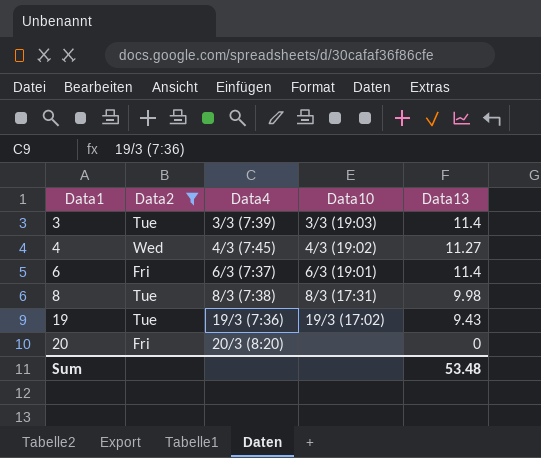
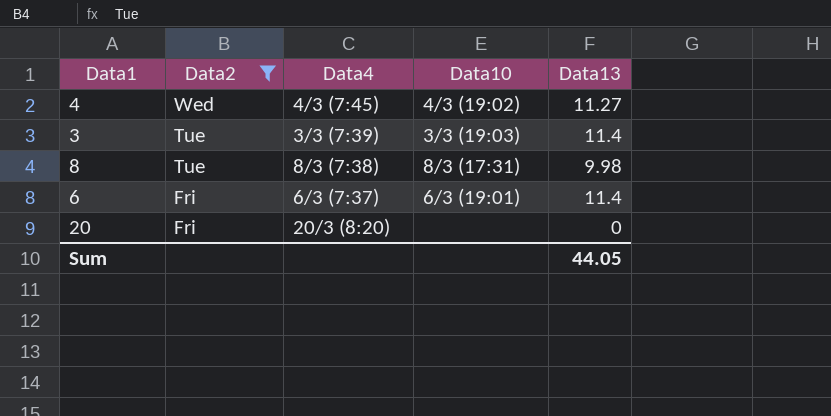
row order: Data1 ascending -> Data2 descending
row 19: Tue | 19/3 (7:36) | 19/3 (17:02) | 9.43 -> none
Sum | Data13: 53.48 -> 44.05

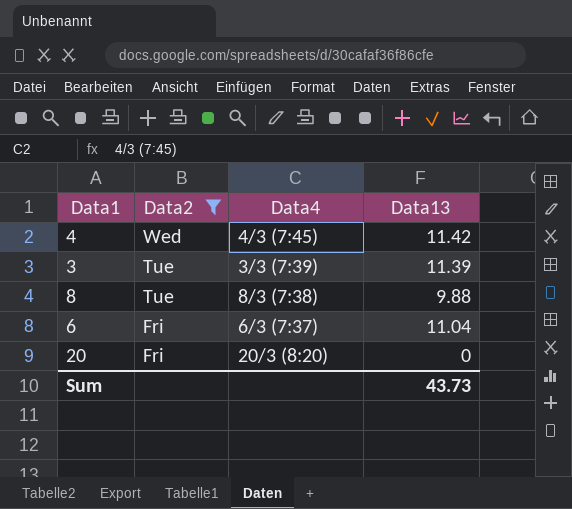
column Data10 | position: 4 -> none
4 | Data13: 11.27 -> 11.42
3 | Data13: 11.4 -> 11.39
8 | Data13: 9.98 -> 9.88
6 | Data13: 11.4 -> 11.04
Sum | Data13: 44.05 -> 43.73

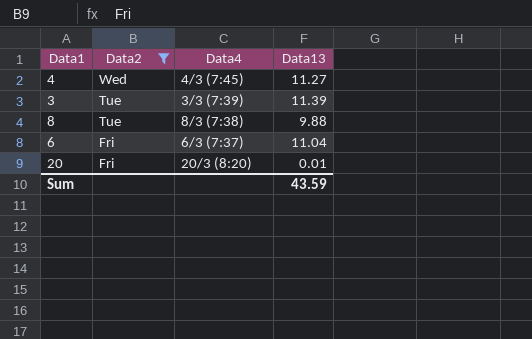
4 | Data13: 11.42 -> 11.27
20 | Data13: 0 -> 0.01
Sum | Data13: 43.73 -> 43.59

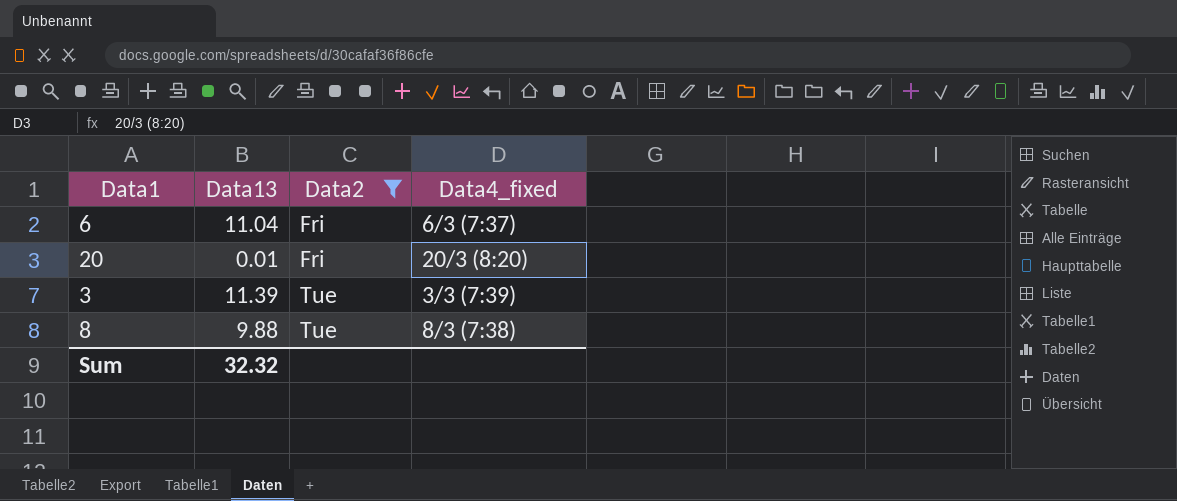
row order: Data2 descending -> Data2 ascending
column Data13 | position: 4 -> 2
column name: Data4 -> Data4_fixed
row 4: Wed | 4/3 (7:45) | 11.27 -> none
Sum | Data13: 43.59 -> 32.32

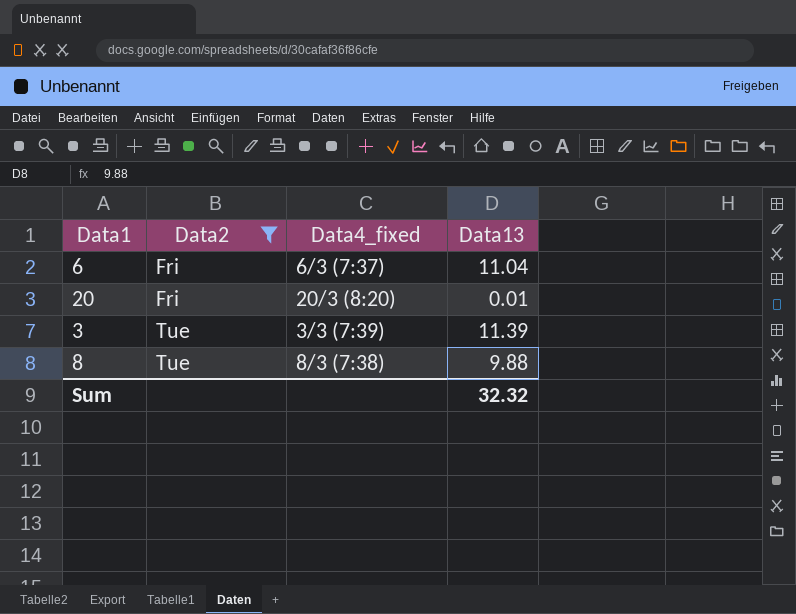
column Data13 | position: 2 -> 4

